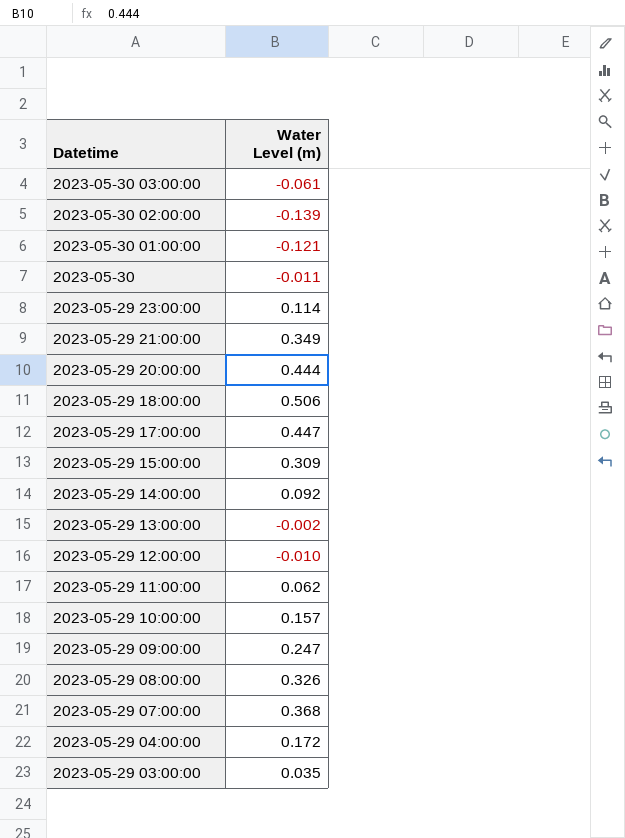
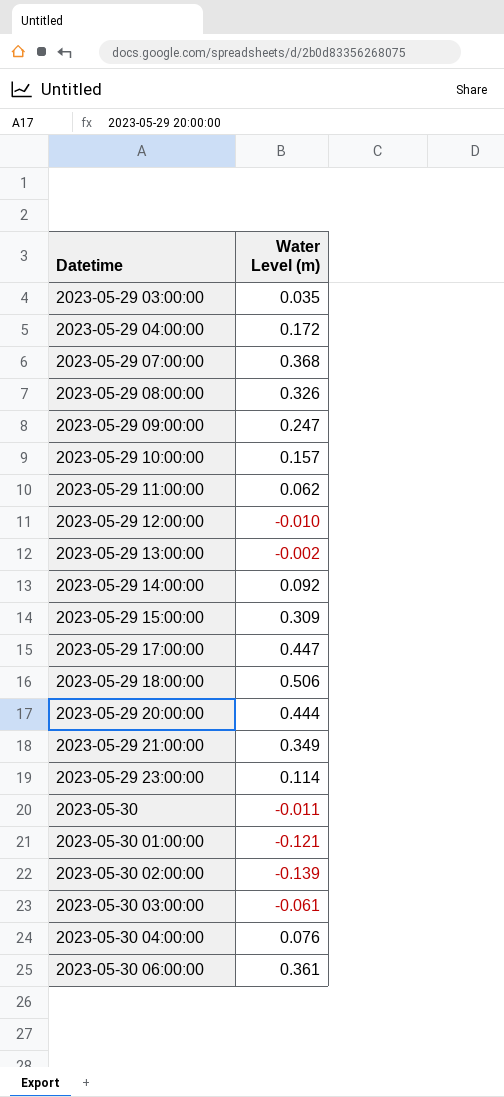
row order: Datetime descending -> Datetime ascending
row 2023-05-30 04:00:00: none -> 0.076
row 2023-05-30 06:00:00: none -> 0.361

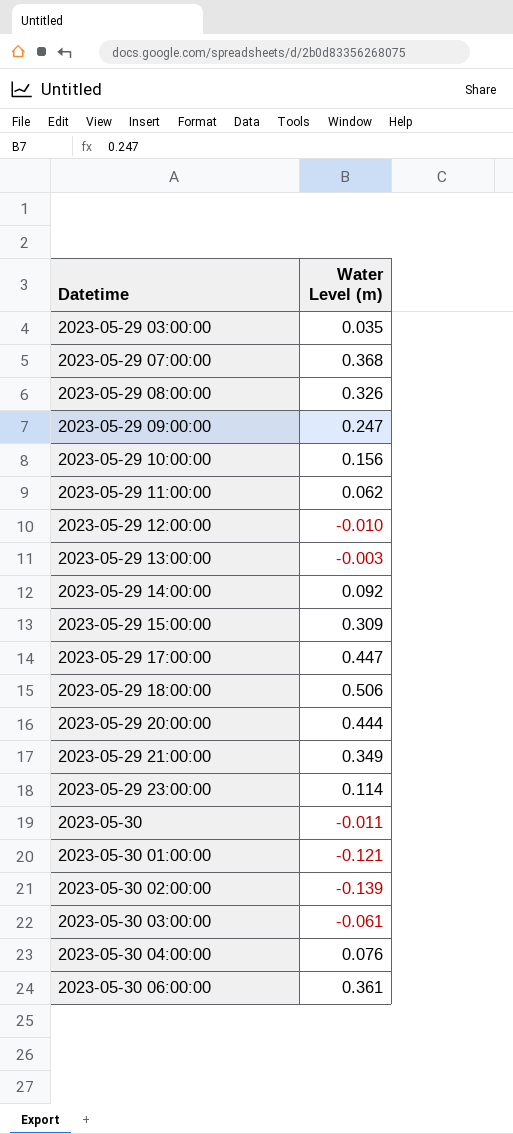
row 2023-05-29 04:00:00: 0.172 -> none
2023-05-29 10:00:00 | Water Level (m): 0.157 -> 0.156
2023-05-29 13:00:00 | Water Level (m): -0.002 -> -0.003

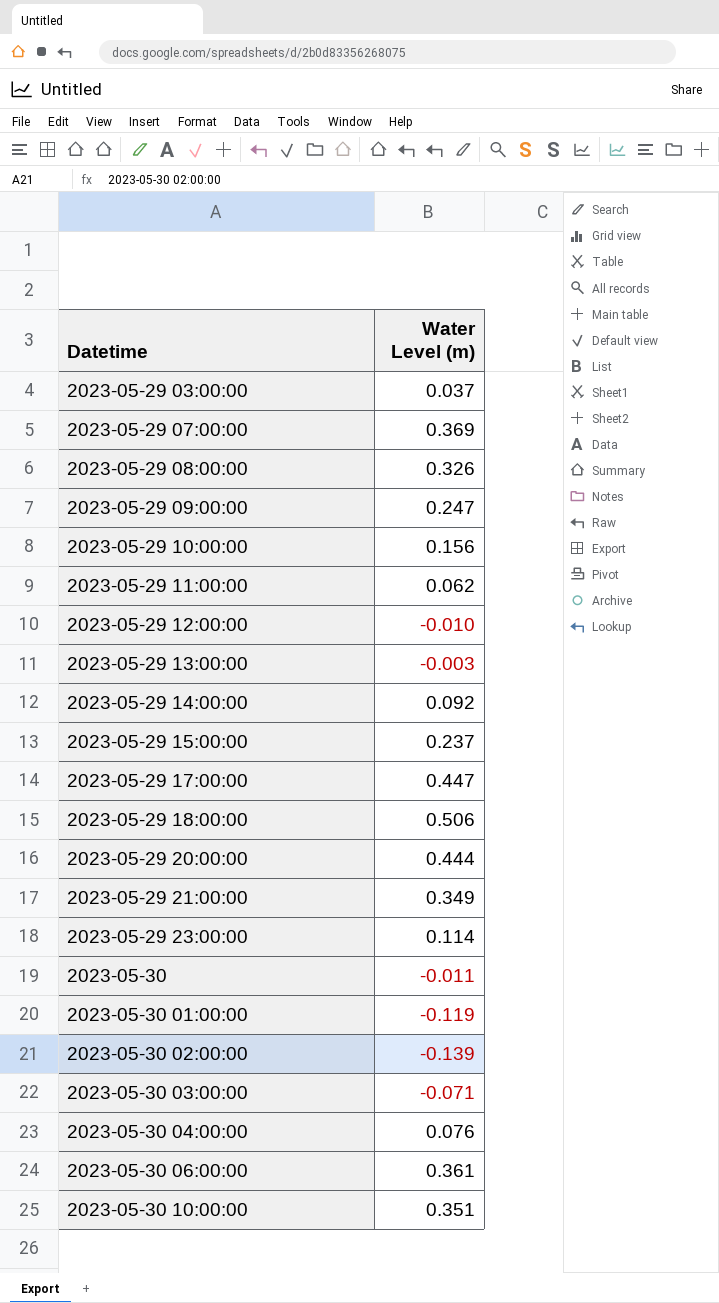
2023-05-29 03:00:00 | Water Level (m): 0.035 -> 0.037
2023-05-29 07:00:00 | Water Level (m): 0.368 -> 0.369
2023-05-29 15:00:00 | Water Level (m): 0.309 -> 0.237
2023-05-30 01:00:00 | Water Level (m): -0.121 -> -0.119
2023-05-30 03:00:00 | Water Level (m): -0.061 -> -0.071
row 2023-05-30 10:00:00: none -> 0.351

